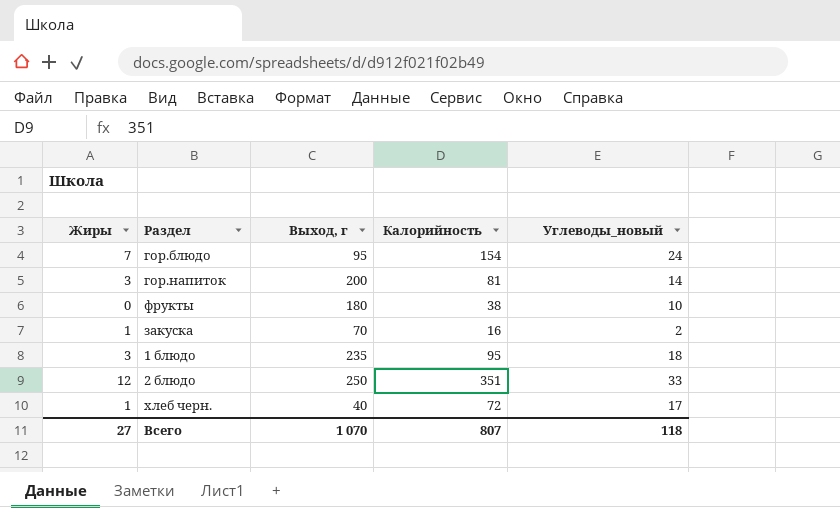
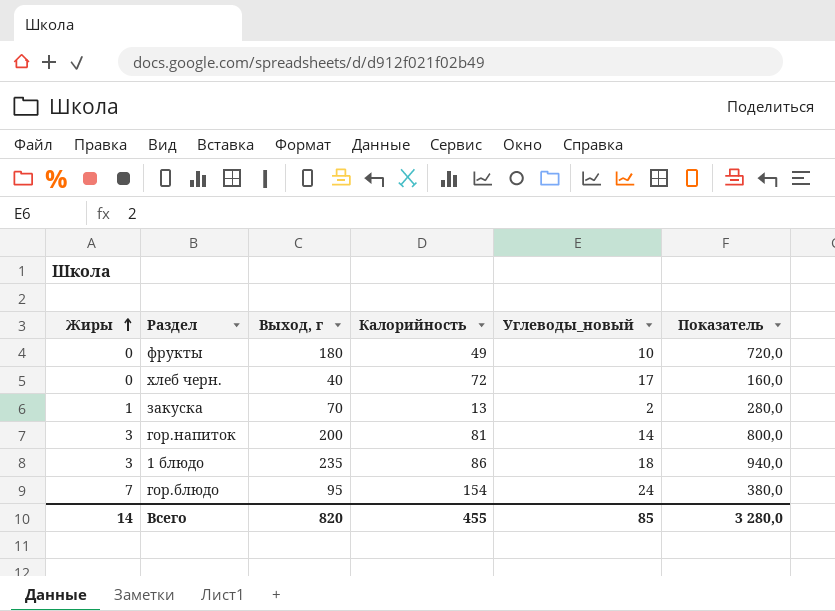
row order: none -> Жиры ascending
column Показатель | formula: none -> [Выход, г] * 4
row 2 блюдо: 12 | 250 | 351 | 33 -> none
фрукты | Калорийность: 38 -> 49
хлеб черн. | Жиры: 1 -> 0
закуска | Калорийность: 16 -> 13
1 блюдо | Калорийность: 95 -> 86
Всего | Жиры: 27 -> 14
Всего | Выход, г: 1 070 -> 820
Всего | Калорийность: 807 -> 455
Всего | Углеводы_новый: 118 -> 85

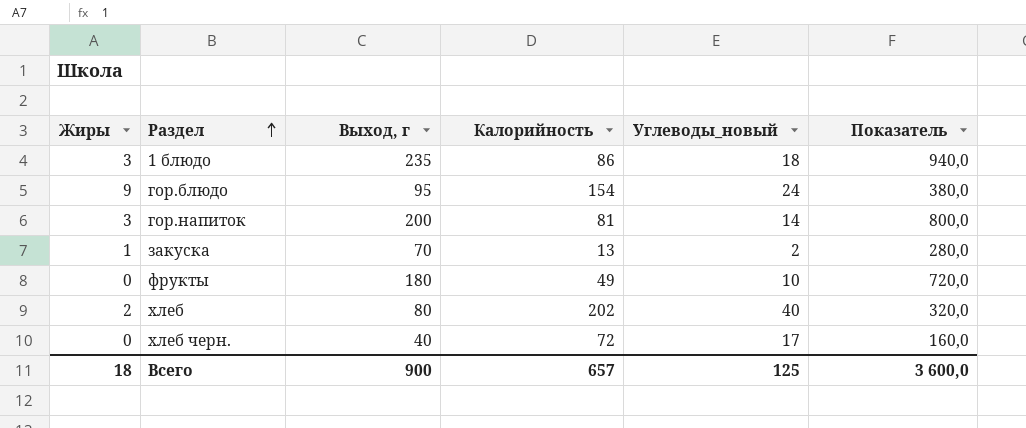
row order: Жиры ascending -> Раздел ascending
гор.блюдо | Жиры: 7 -> 9
row хлеб: none -> 2 | 80 | 202 | 40 | 320,0
Всего | Жиры: 14 -> 18
Всего | Выход, г: 820 -> 900
Всего | Калорийность: 455 -> 657
Всего | Углеводы_новый: 85 -> 125
Всего | Показатель: 3 280,0 -> 3 600,0

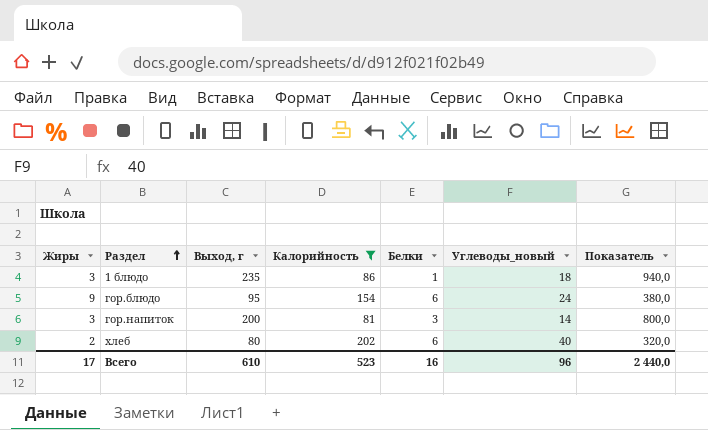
filter: none -> Калорийность >= 81
column Белки | position: none -> 5
Всего | Жиры: 18 -> 17
Всего | Выход, г: 900 -> 610
Всего | Калорийность: 657 -> 523
Всего | Углеводы_новый: 125 -> 96
Всего | Показатель: 3 600,0 -> 2 440,0

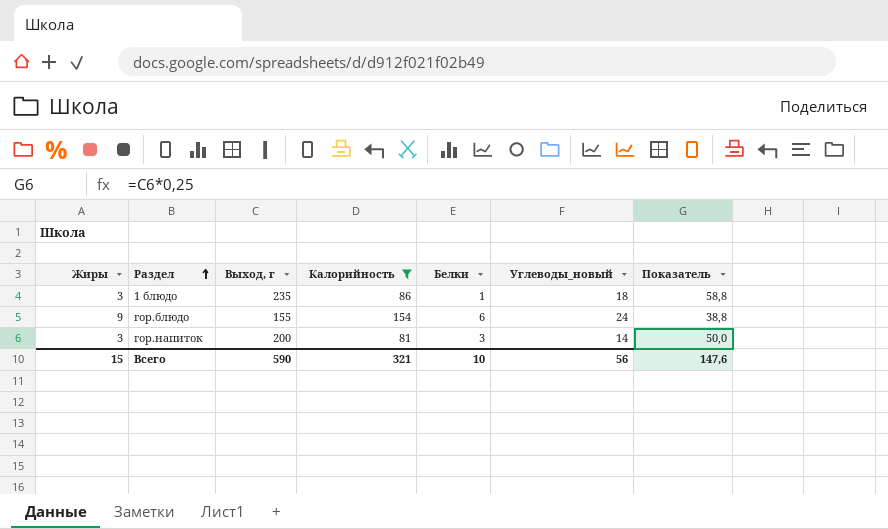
column Показатель | formula: [Выход, г] * 4 -> [Выход, г] * 0,25
row хлеб: 2 | 80 | 202 | 6 | 40 | 320,0 -> none
гор.блюдо | Выход, г: 95 -> 155
Всего | Жиры: 17 -> 15
Всего | Выход, г: 610 -> 590
Всего | Калорийность: 523 -> 321
Всего | Белки: 16 -> 10
Всего | Углеводы_новый: 96 -> 56
Всего | Показатель: 2 440,0 -> 147,6

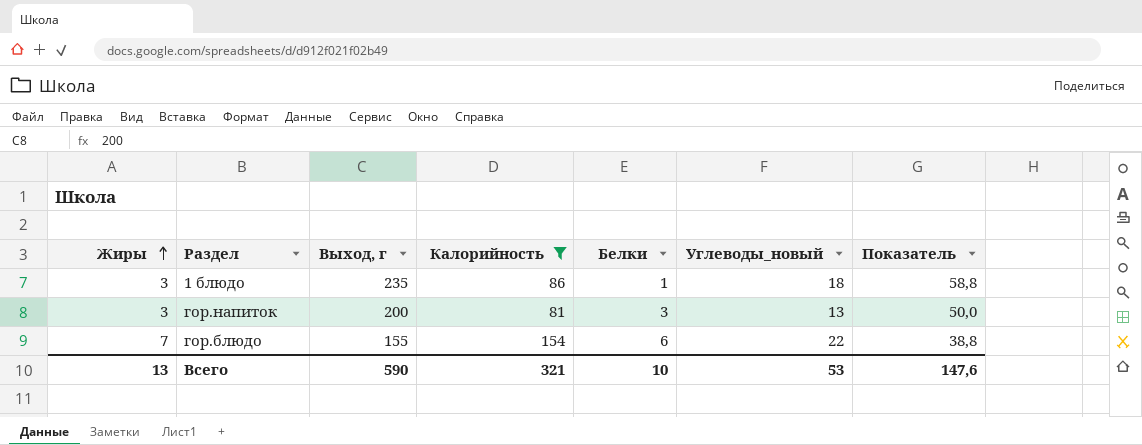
row order: Раздел ascending -> Жиры ascending
гор.напиток | Углеводы_новый: 14 -> 13
гор.блюдо | Жиры: 9 -> 7
гор.блюдо | Углеводы_новый: 24 -> 22
Всего | Жиры: 15 -> 13
Всего | Углеводы_новый: 56 -> 53

